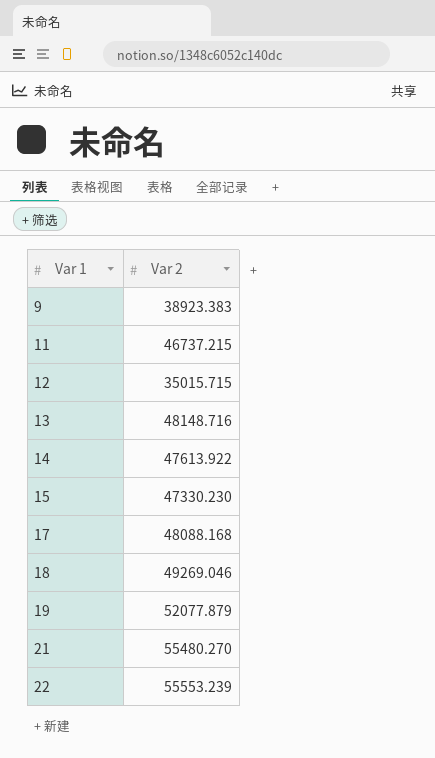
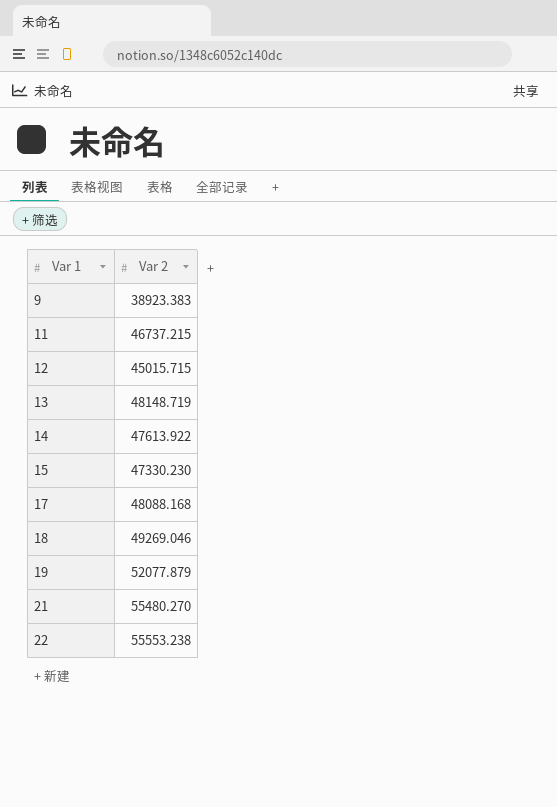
12 | Var 2: 35015.715 -> 45015.715
13 | Var 2: 48148.716 -> 48148.719
22 | Var 2: 55553.239 -> 55553.238

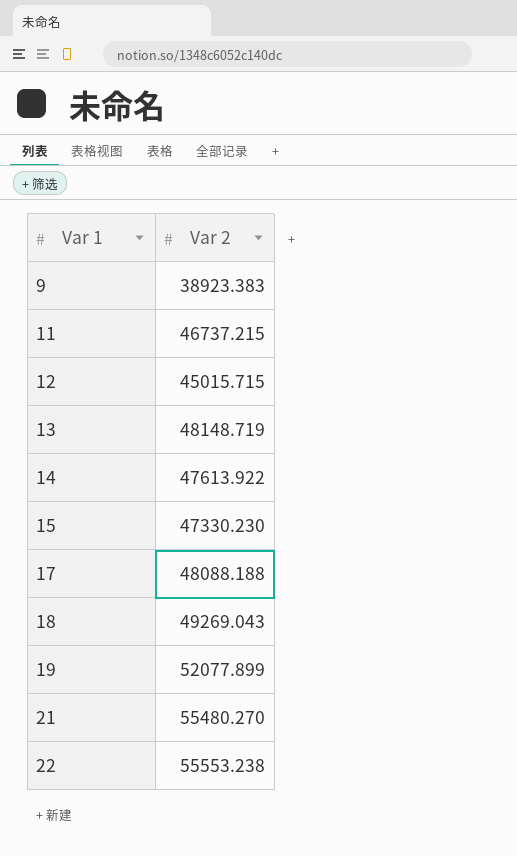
17 | Var 2: 48088.168 -> 48088.188
18 | Var 2: 49269.046 -> 49269.043
19 | Var 2: 52077.879 -> 52077.899

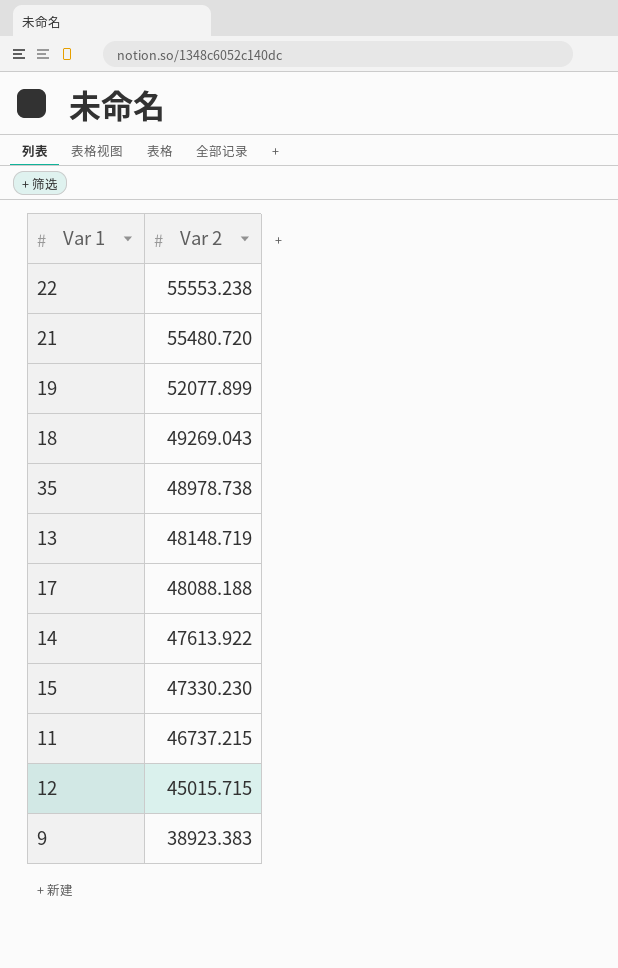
row order: Var 1 ascending -> Var 2 descending
21 | Var 2: 55480.270 -> 55480.720
row 35: none -> 48978.738

